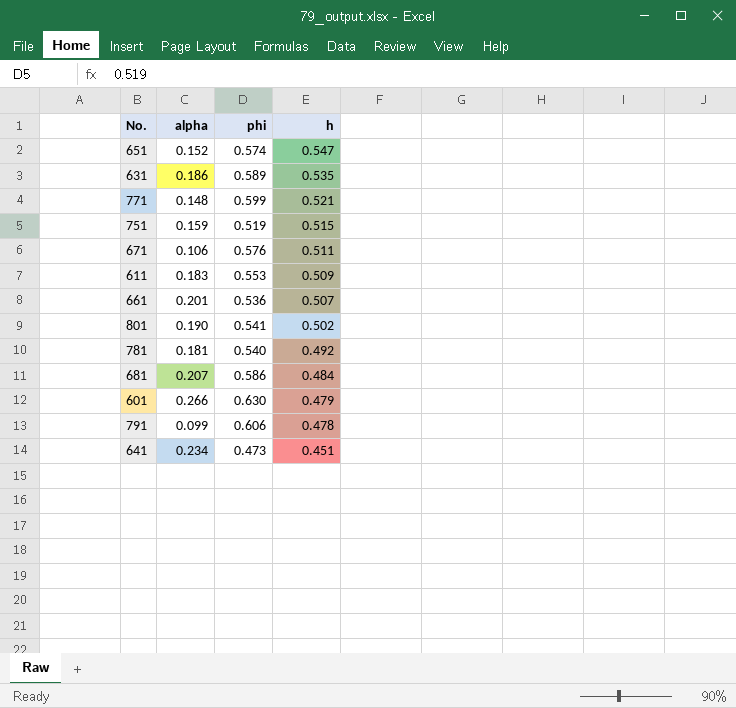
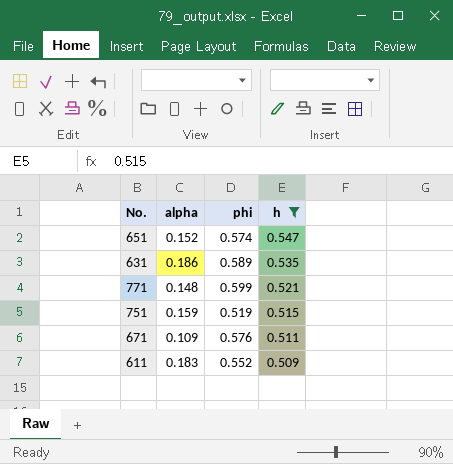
filter: none -> h >= 0.509
671 | alpha: 0.106 -> 0.109
611 | phi: 0.553 -> 0.552

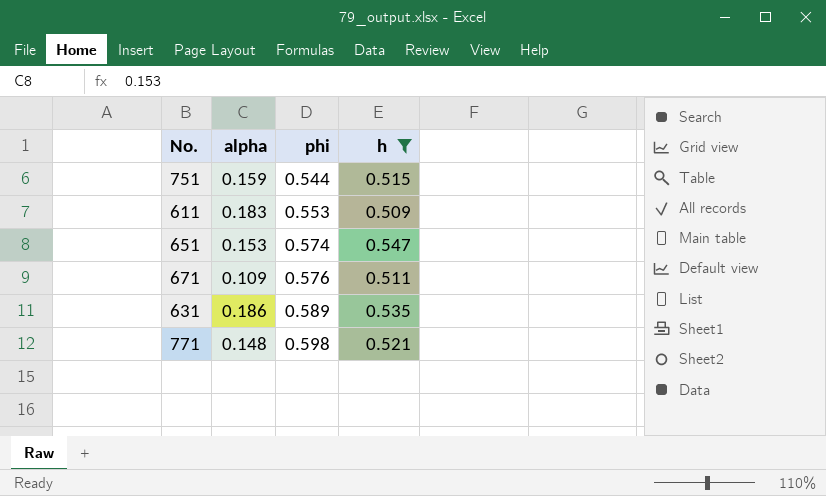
row order: h descending -> phi ascending
751 | phi: 0.519 -> 0.544
611 | phi: 0.552 -> 0.553
651 | alpha: 0.152 -> 0.153
771 | phi: 0.599 -> 0.598

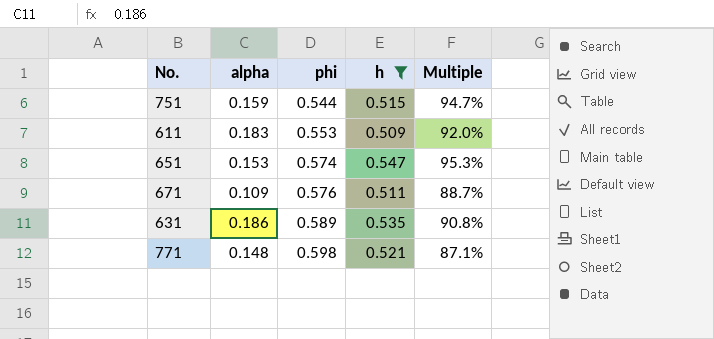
column Multiple | formula: none -> [h] / [phi]

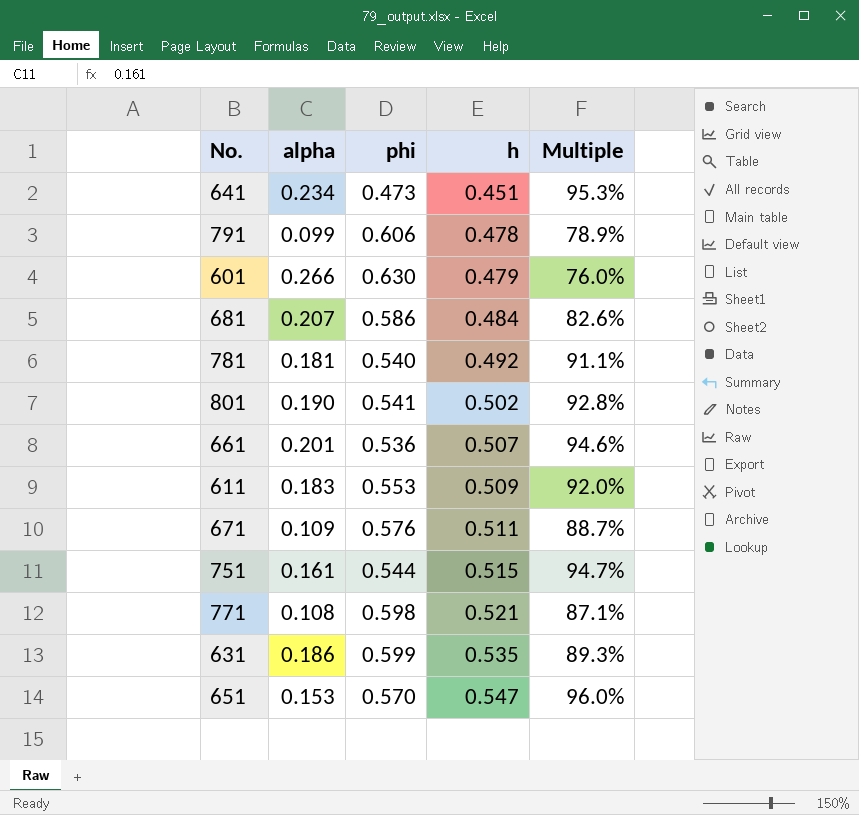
filter: h >= 0.509 -> none
row order: phi ascending -> h ascending
751 | alpha: 0.159 -> 0.161
771 | alpha: 0.148 -> 0.108
631 | phi: 0.589 -> 0.599
631 | Multiple: 90.8% -> 89.3%
651 | phi: 0.574 -> 0.570
651 | Multiple: 95.3% -> 96.0%

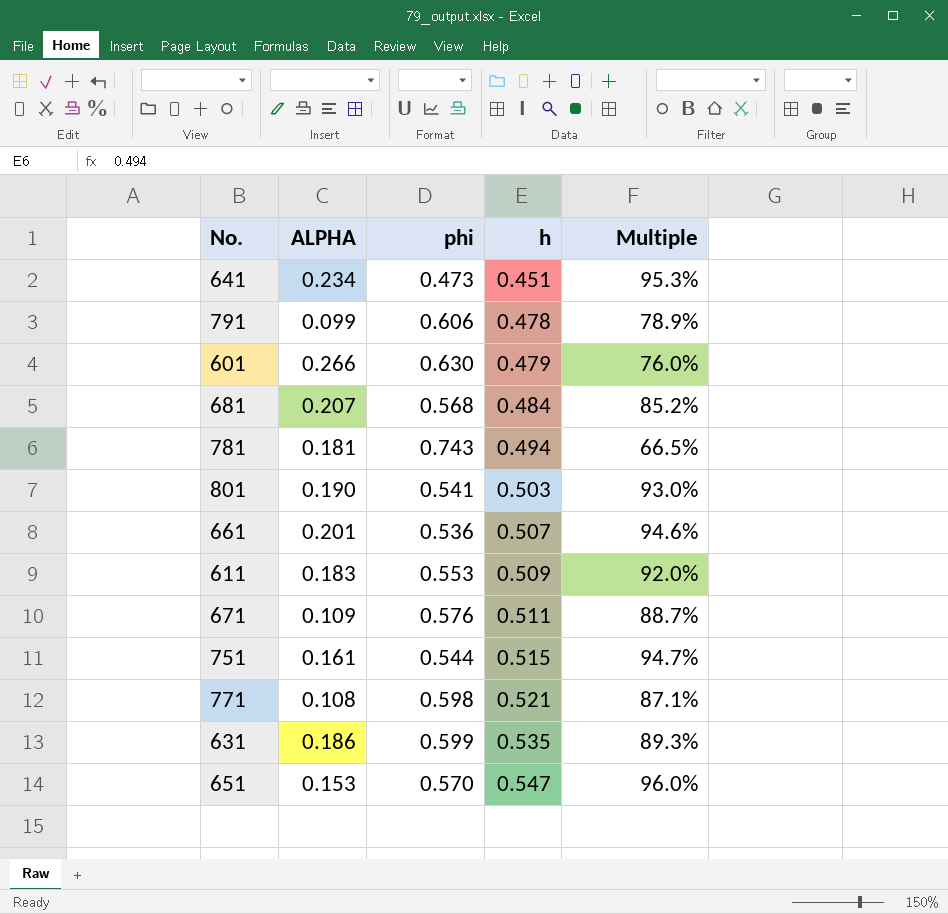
column name: alpha -> ALPHA
681 | phi: 0.586 -> 0.568
681 | Multiple: 82.6% -> 85.2%
781 | phi: 0.540 -> 0.743
781 | h: 0.492 -> 0.494
781 | Multiple: 91.1% -> 66.5%
801 | h: 0.502 -> 0.503
801 | Multiple: 92.8% -> 93.0%

